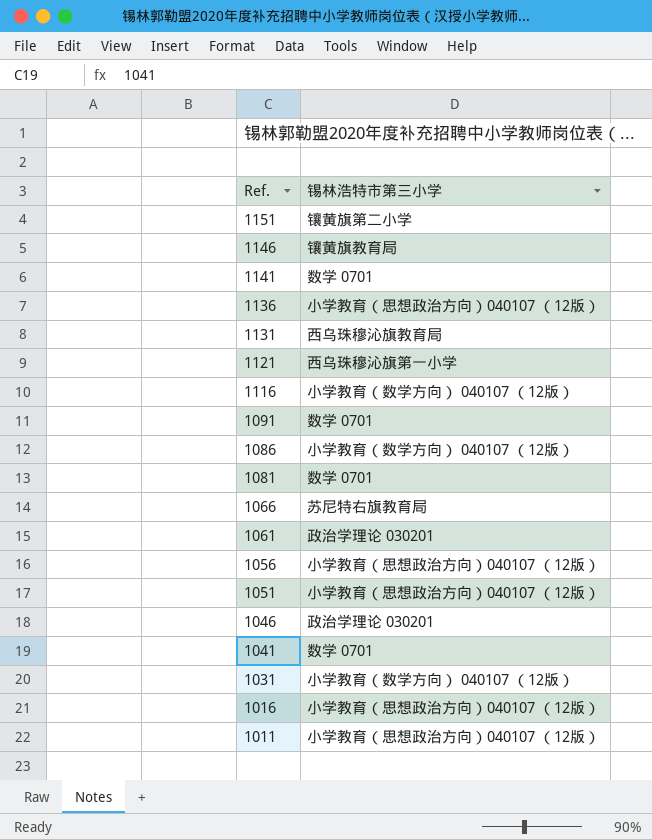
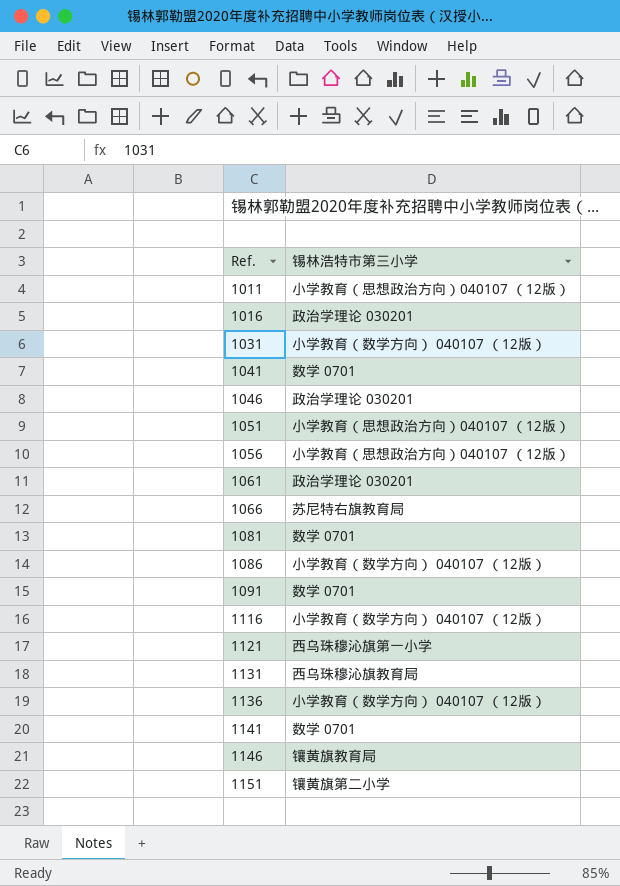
row order: Ref. descending -> Ref. ascending
1016 | 锡林浩特市第三小学: 小学教育（思想政治方向）040107 （12版） -> 政治学理论 030201
1136 | 锡林浩特市第三小学: 小学教育（思想政治方向）040107 （12版） -> 小学教育（数学方向） 040107 （12版）

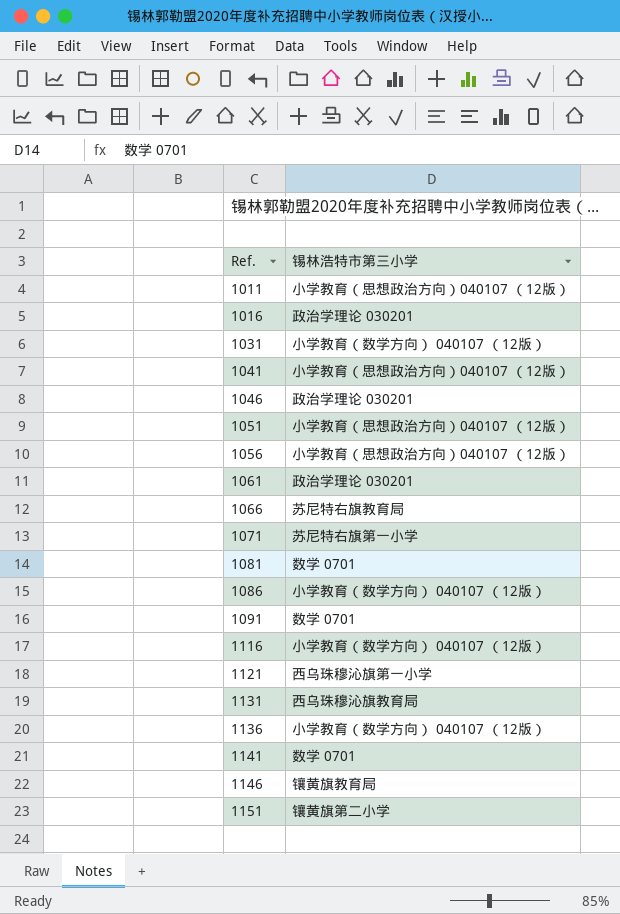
1041 | 锡林浩特市第三小学: 数学 0701 -> 小学教育（思想政治方向）040107 （12版）
row 1071: none -> 苏尼特右旗第一小学

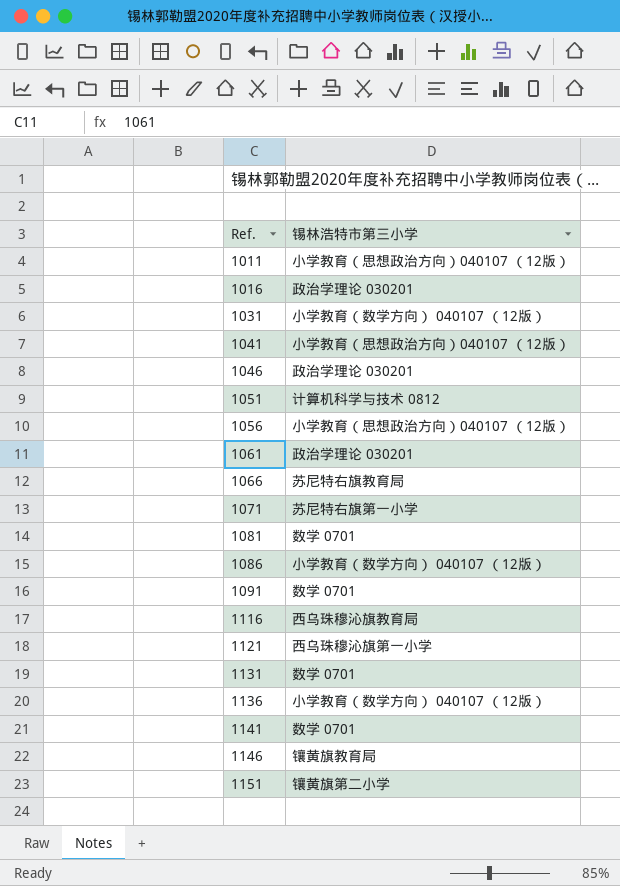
1051 | 锡林浩特市第三小学: 小学教育（思想政治方向）040107 （12版） -> 计算机科学与技术 0812
1116 | 锡林浩特市第三小学: 小学教育（数学方向） 040107 （12版） -> 西乌珠穆沁旗教育局
1131 | 锡林浩特市第三小学: 西乌珠穆沁旗教育局 -> 数学 0701

